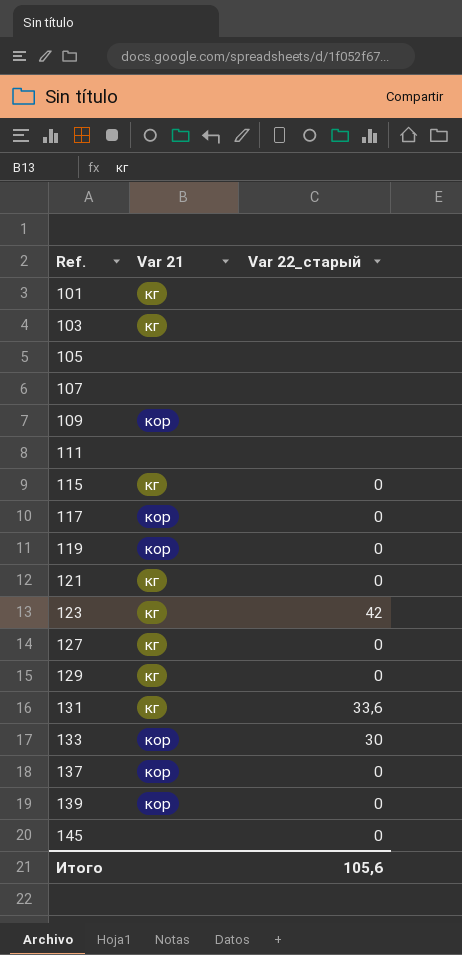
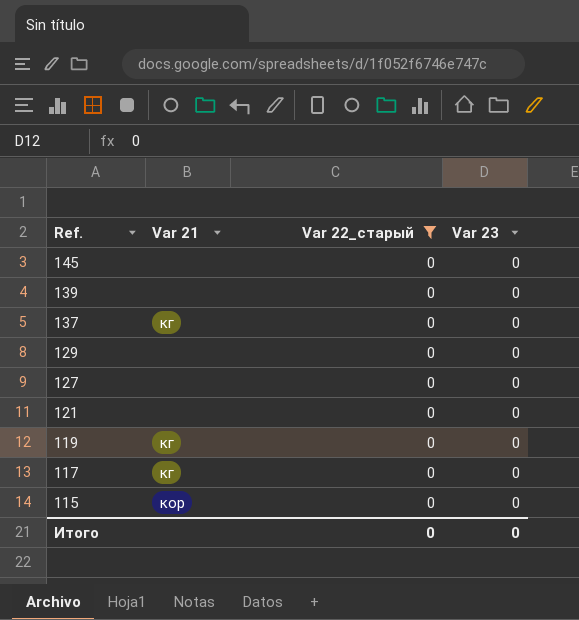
filter: none -> Var 22_старый = 0
row order: Ref. ascending -> Ref. descending
column Var 23 | position: none -> 4
139 | Var 21: кор -> none
137 | Var 21: кор -> кг
129 | Var 21: кг -> none
127 | Var 21: кг -> none
121 | Var 21: кг -> none
119 | Var 21: кор -> кг
117 | Var 21: кор -> кг
115 | Var 21: кг -> кор
Итого | Var 22_старый: 105,6 -> 0

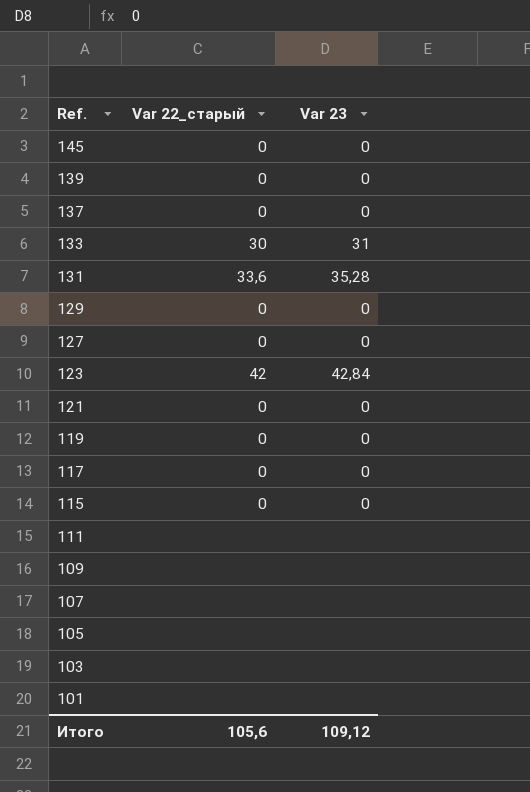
filter: Var 22_старый = 0 -> none
column Var 21 | position: 2 -> none
Итого | Var 22_старый: 0 -> 105,6
Итого | Var 23: 0 -> 109,12

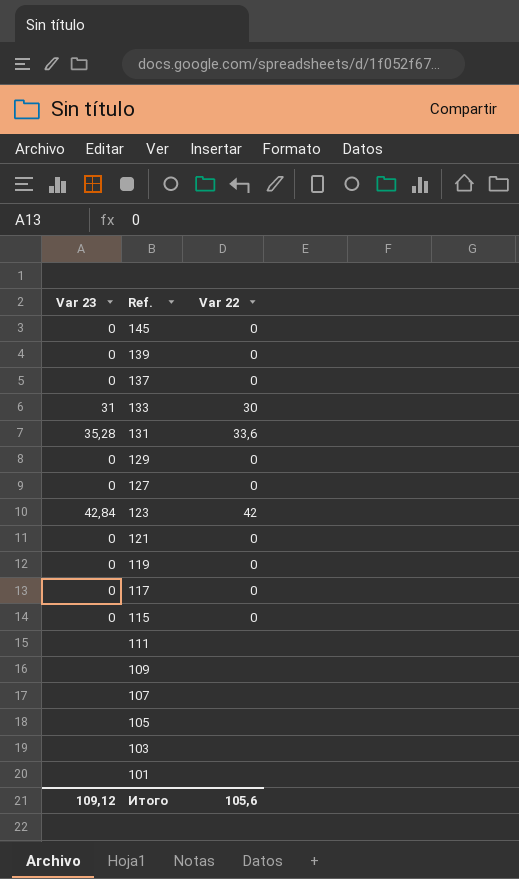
column Var 23 | position: 3 -> 1
column name: Var 22_старый -> Var 22

